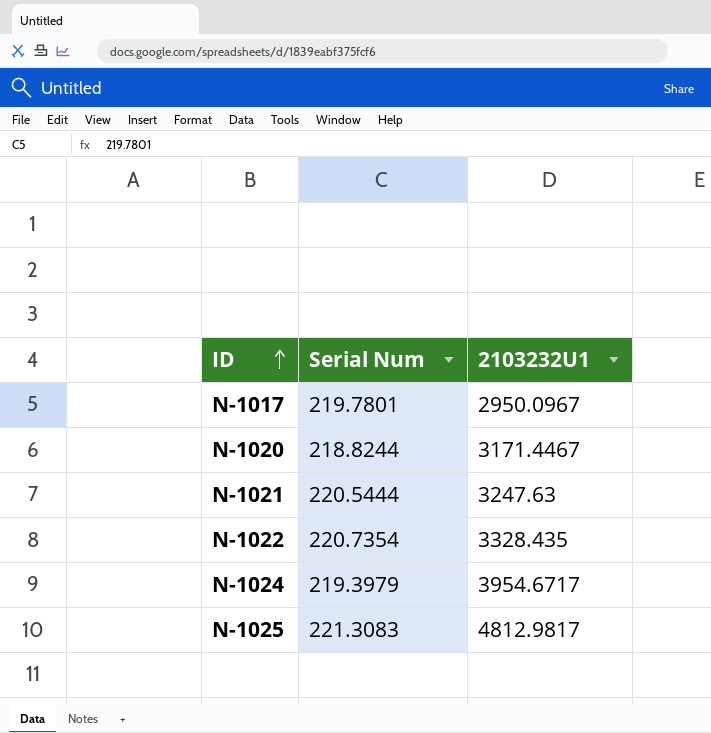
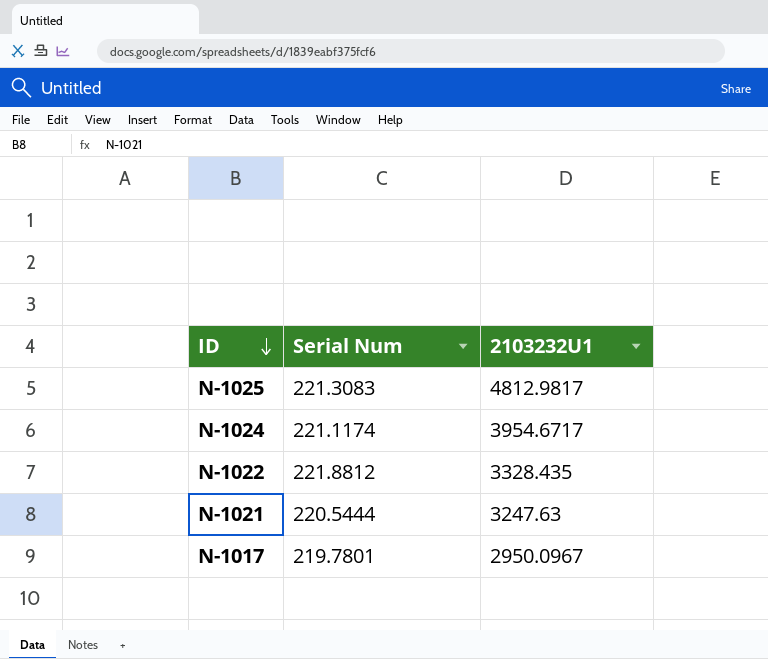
row order: ID ascending -> ID descending
row N-1020: 218.8244 | 3171.4467 -> none
N-1024 | Serial Num: 219.3979 -> 221.1174
N-1022 | Serial Num: 220.7354 -> 221.8812

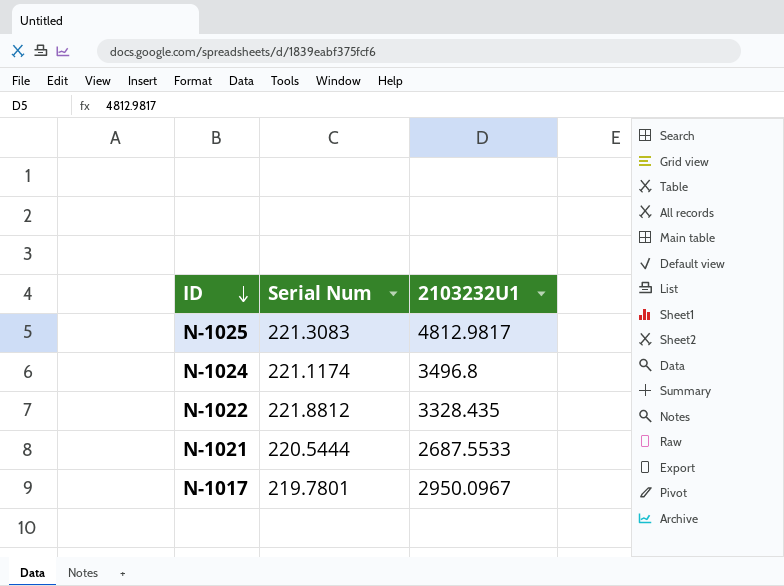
N-1024 | 2103232U1: 3954.6717 -> 3496.8
N-1021 | 2103232U1: 3247.63 -> 2687.5533

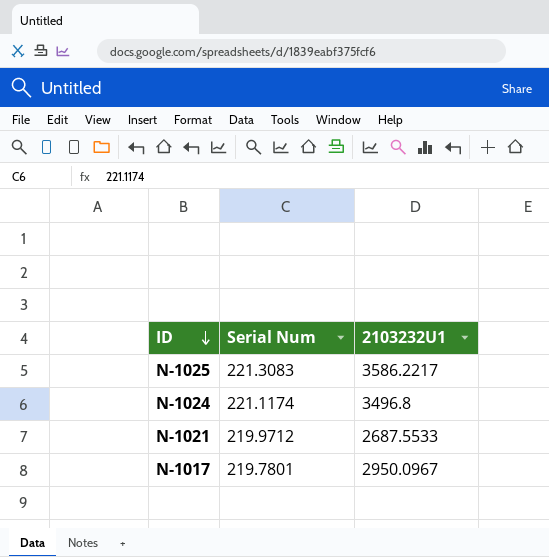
row N-1022: 221.8812 | 3328.435 -> none
N-1025 | 2103232U1: 4812.9817 -> 3586.2217
N-1021 | Serial Num: 220.5444 -> 219.9712

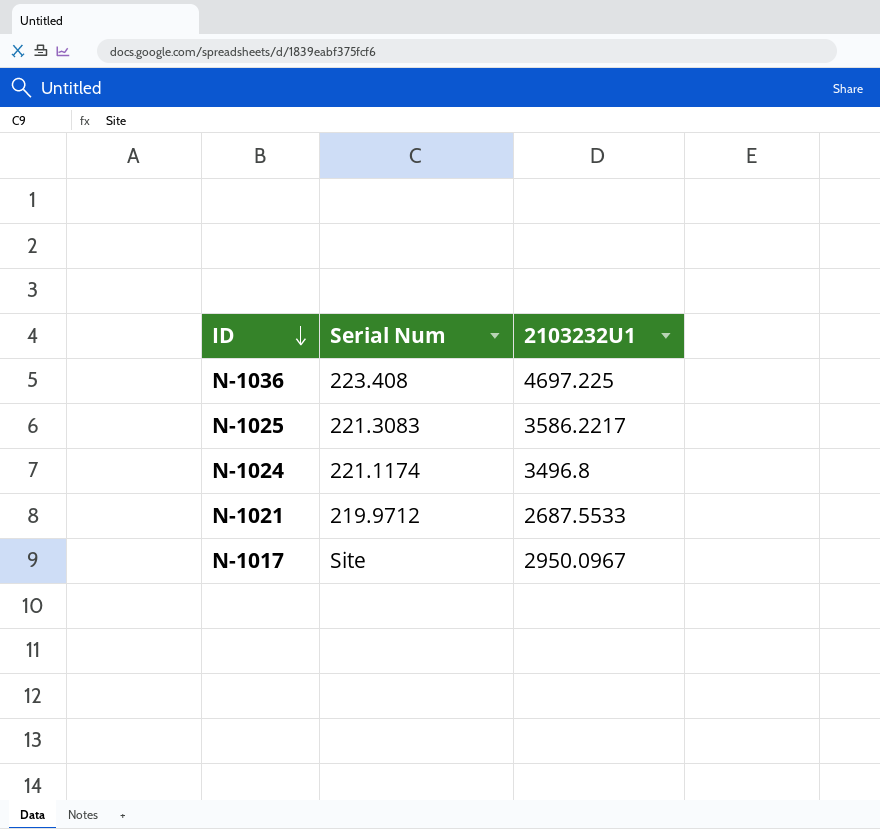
row N-1036: none -> 223.408 | 4697.225
N-1017 | Serial Num: 219.7801 -> Site

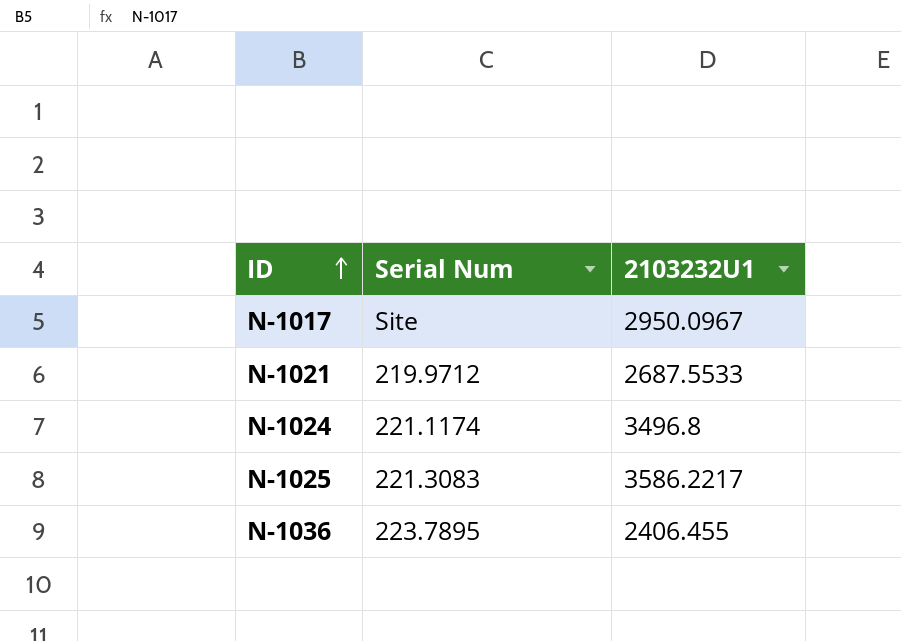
row order: ID descending -> ID ascending
N-1036 | Serial Num: 223.408 -> 223.7895
N-1036 | 2103232U1: 4697.225 -> 2406.455

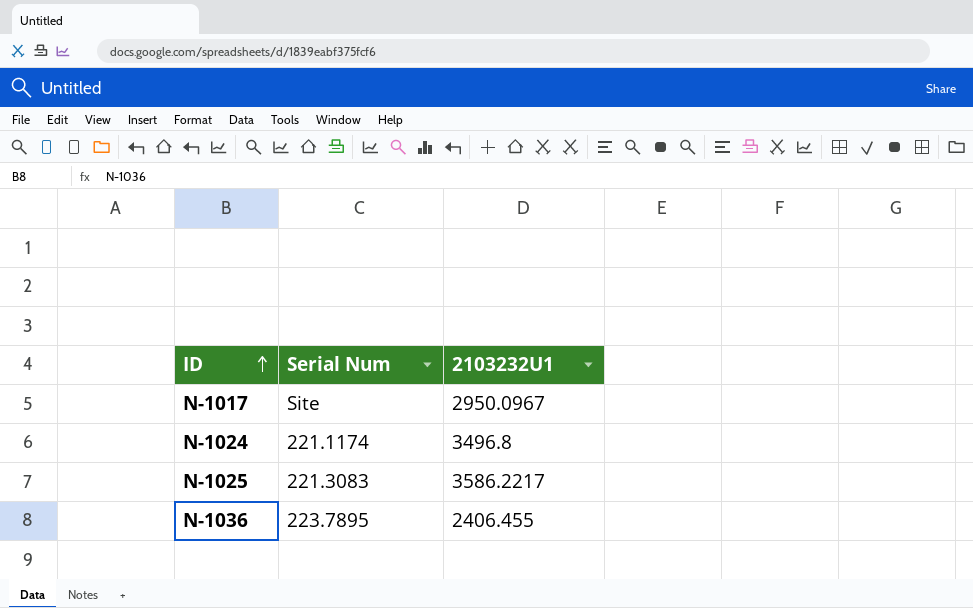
row N-1021: 219.9712 | 2687.5533 -> none

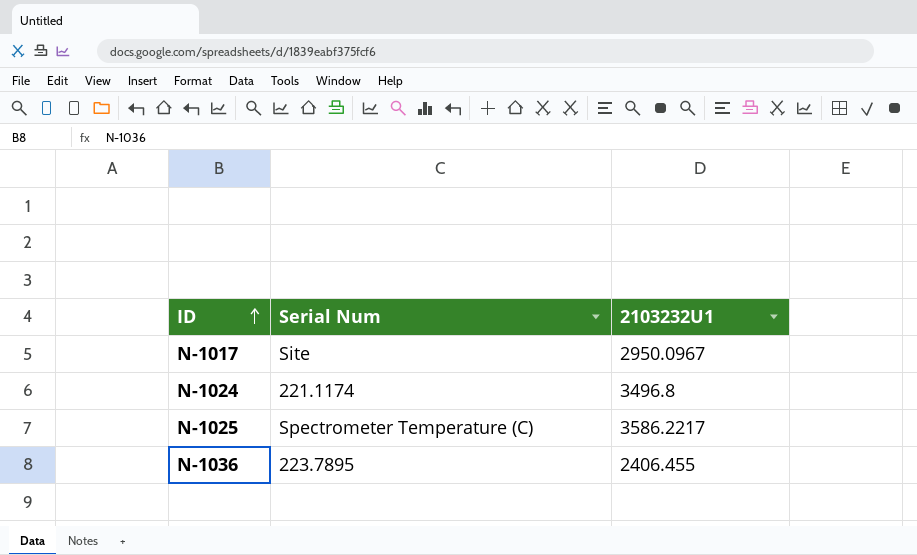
N-1025 | Serial Num: 221.3083 -> Spectrometer Temperature (C)

